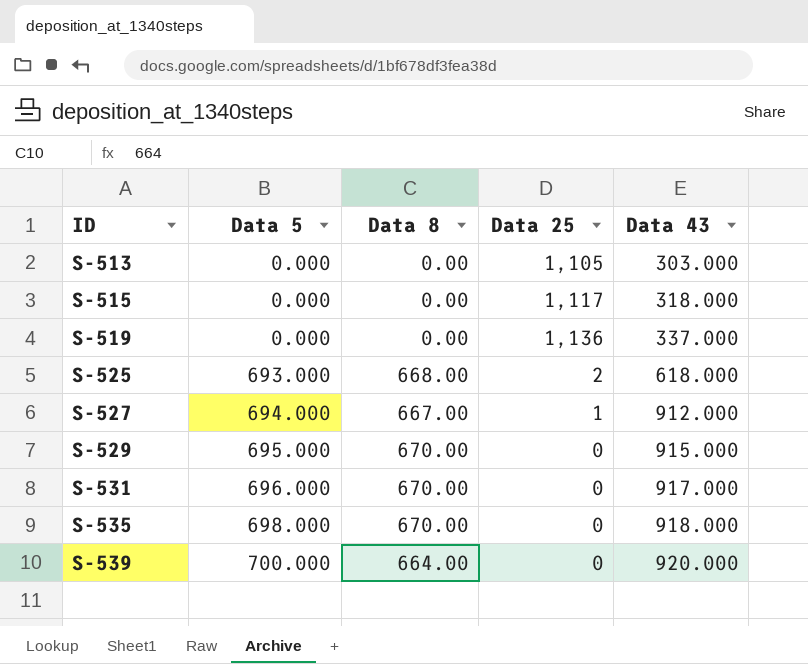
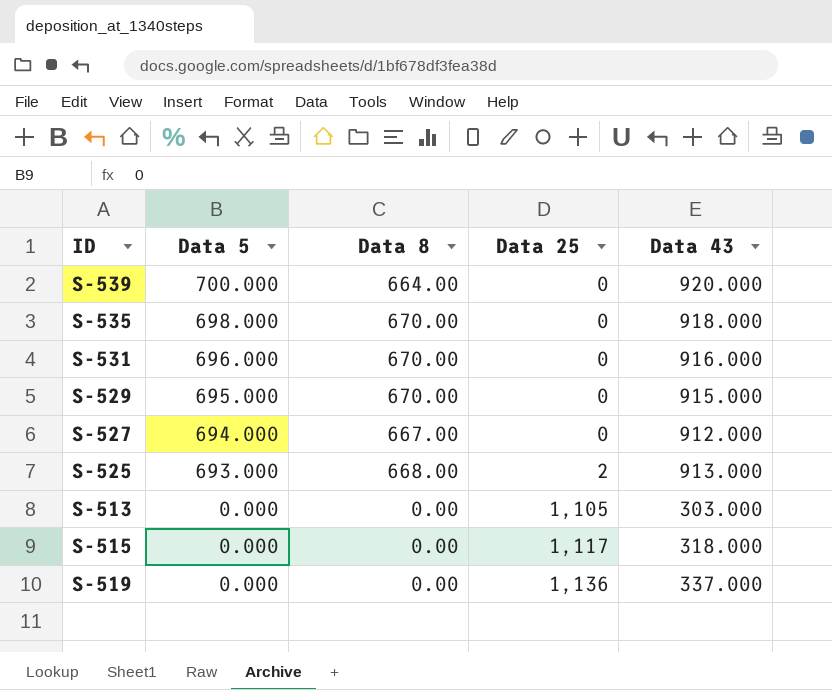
row order: ID ascending -> Data 5 descending
S-531 | Data 43: 917.000 -> 916.000
S-527 | Data 25: 1 -> 0
S-525 | Data 43: 618.000 -> 913.000

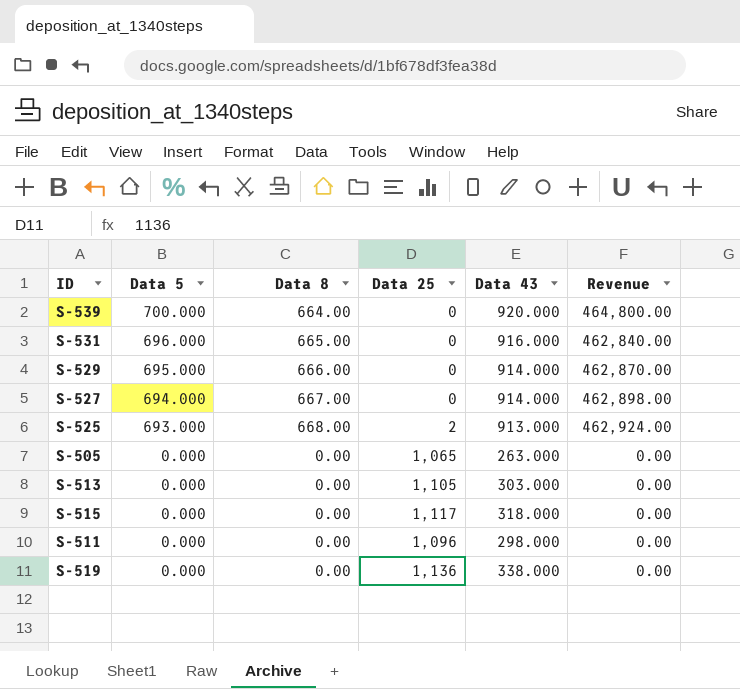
column Revenue | formula: none -> [Data 5] * [Data 8]
row S-535: 698.000 | 670.00 | 0 | 918.000 -> none
S-531 | Data 8: 670.00 -> 665.00
S-529 | Data 8: 670.00 -> 666.00
S-529 | Data 43: 915.000 -> 914.000
S-527 | Data 43: 912.000 -> 914.000
row S-505: none -> 0.000 | 0.00 | 1,065 | 263.000 | 0.00
row S-511: none -> 0.000 | 0.00 | 1,096 | 298.000 | 0.00
S-519 | Data 43: 337.000 -> 338.000

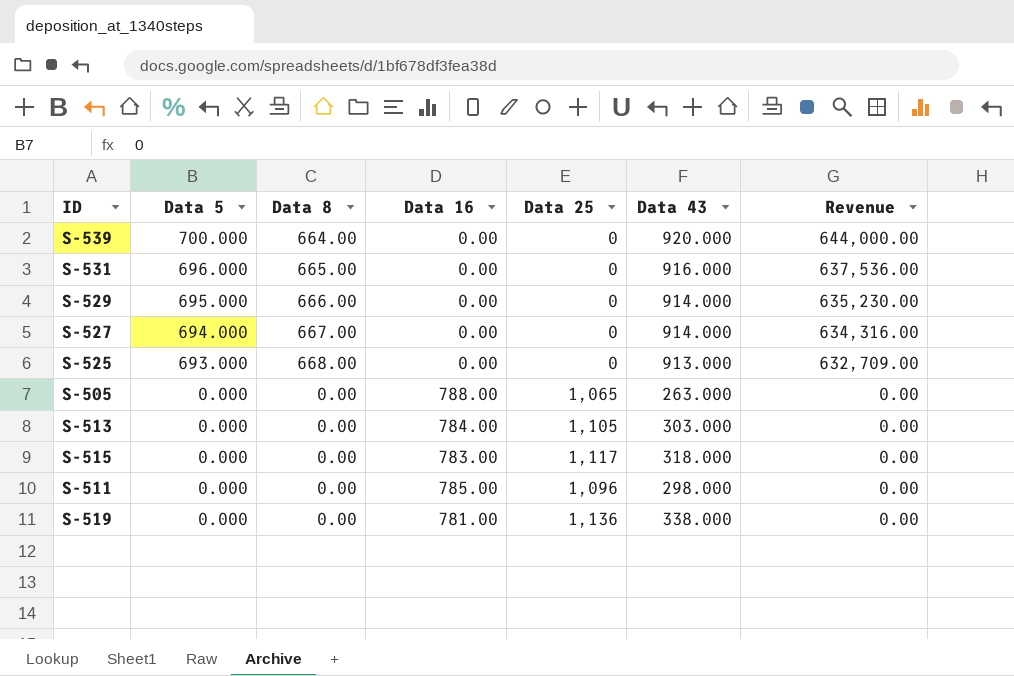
column Data 16 | position: none -> 4
column Revenue | formula: [Data 5] * [Data 8] -> [Data 5] * [Data 43]
S-525 | Data 25: 2 -> 0

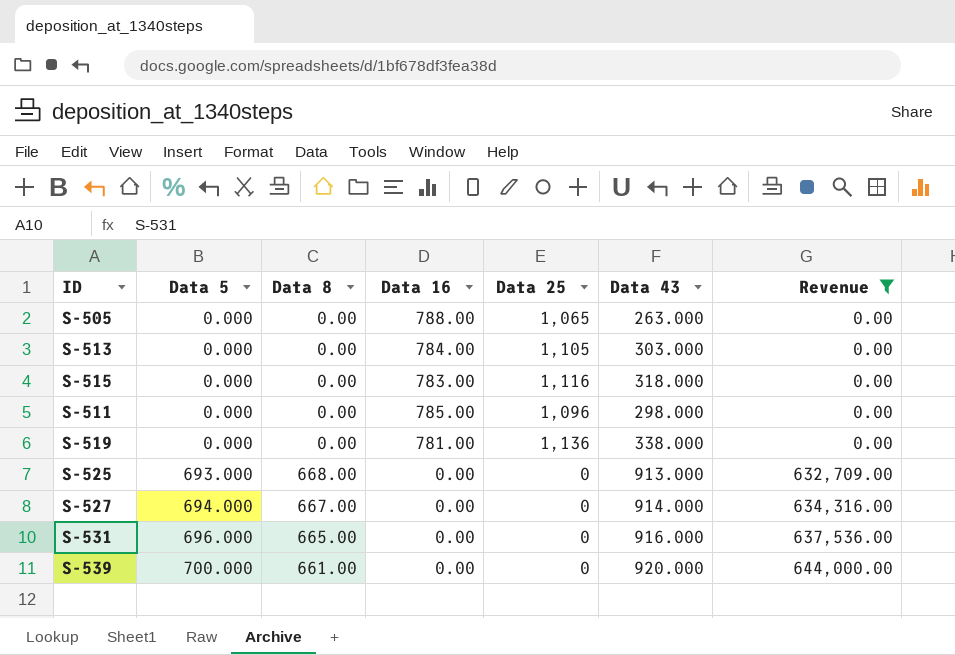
filter: none -> Revenue != 635,230.00
row order: Data 5 descending -> Data 5 ascending
S-515 | Data 25: 1,117 -> 1,116
S-539 | Data 8: 664.00 -> 661.00

